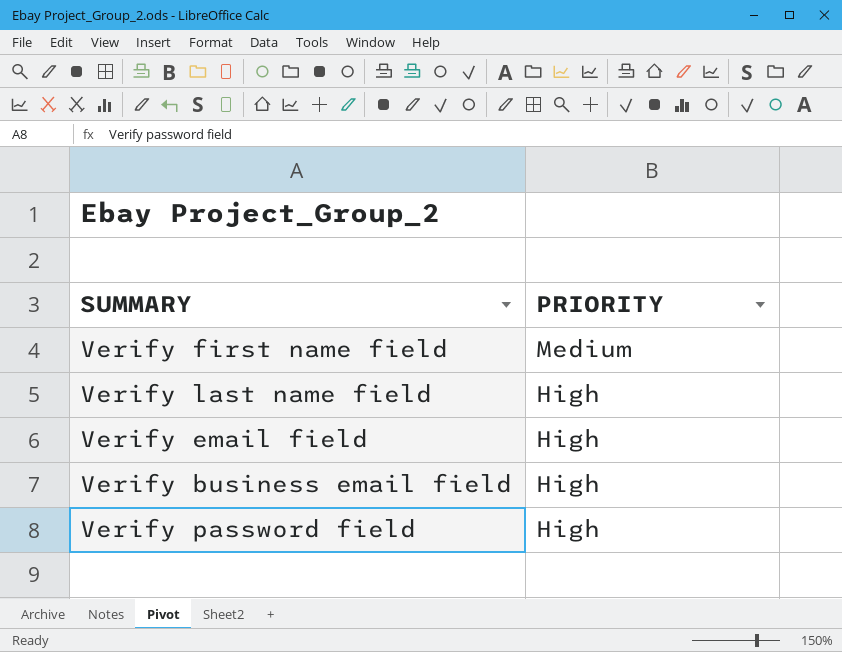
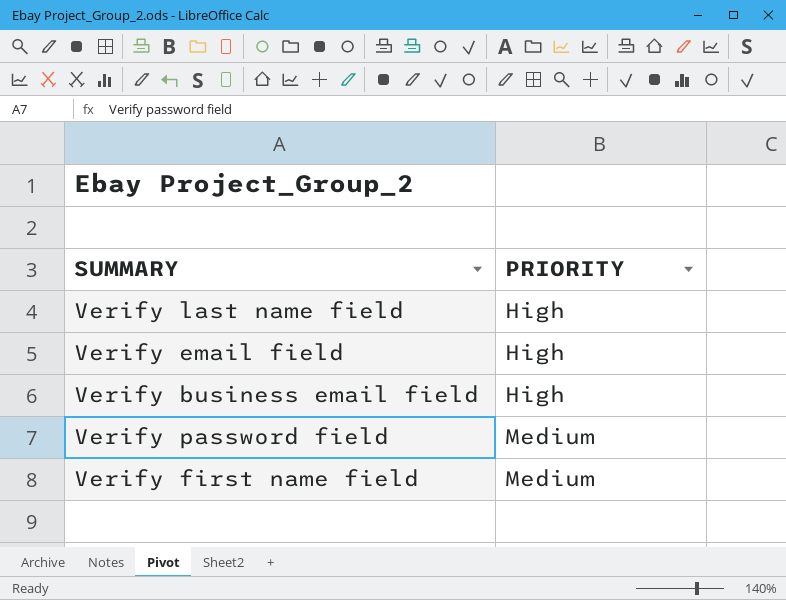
row order: PRIORITY descending -> PRIORITY ascending
Verify password field | PRIORITY: High -> Medium

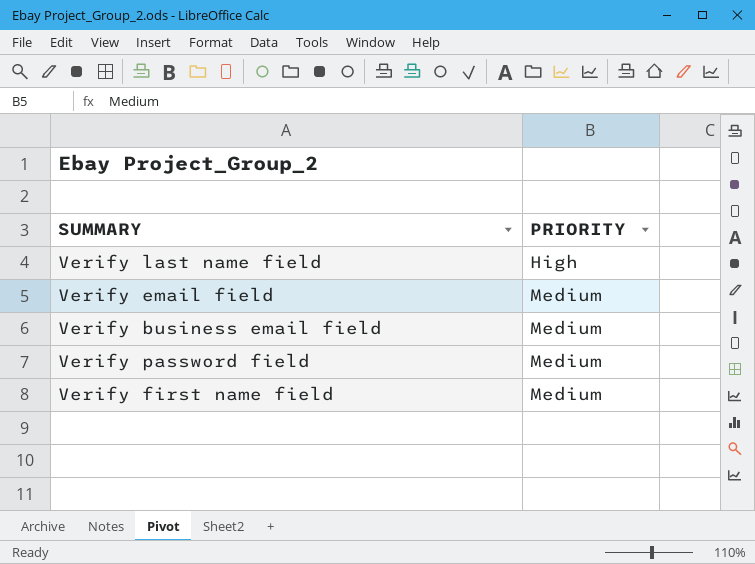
Verify email field | PRIORITY: High -> Medium
Verify business email field | PRIORITY: High -> Medium

